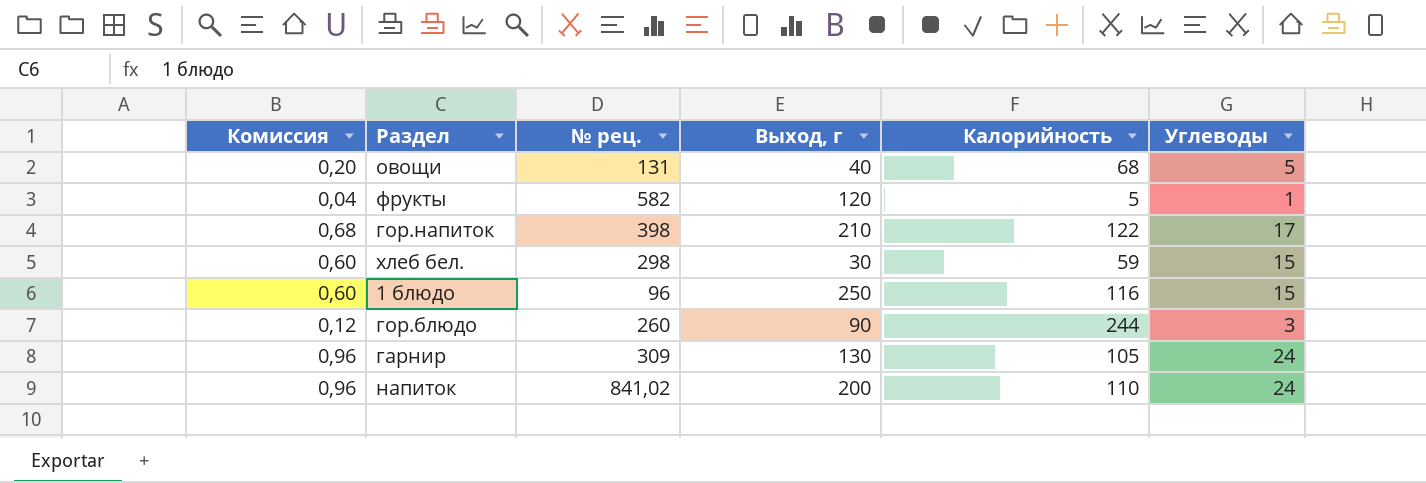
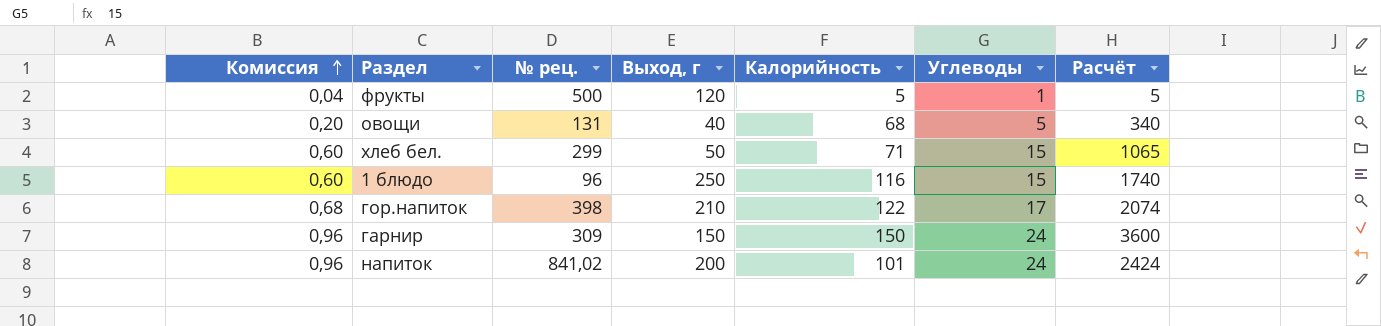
row order: none -> Комиссия ascending
column Расчёт | formula: none -> [Калорийность] * [Углеводы]
row гор.блюдо: 0,12 | 260 | 90 | 244 | 3 -> none
фрукты | № рец.: 582 -> 500
хлеб бел. | № рец.: 298 -> 299
хлеб бел. | Выход, г: 30 -> 50
хлеб бел. | Калорийность: 59 -> 71
гарнир | Выход, г: 130 -> 150
гарнир | Калорийность: 105 -> 150
напиток | Калорийность: 110 -> 101

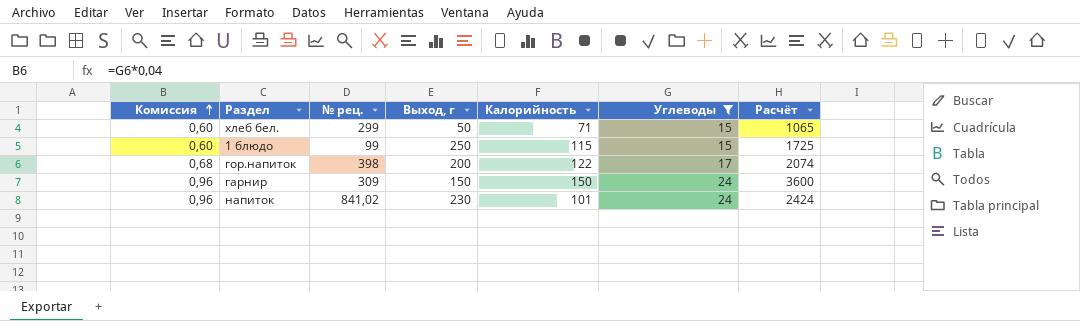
filter: none -> Углеводы >= 15
1 блюдо | № рец.: 96 -> 99
1 блюдо | Калорийность: 116 -> 115
1 блюдо | Расчёт: 1740 -> 1725
гор.напиток | Выход, г: 210 -> 200
напиток | Выход, г: 200 -> 230

